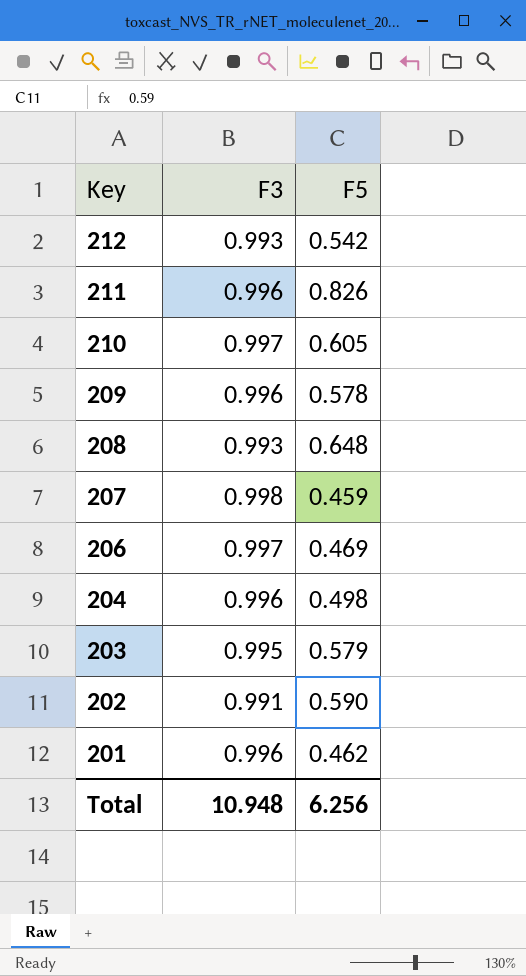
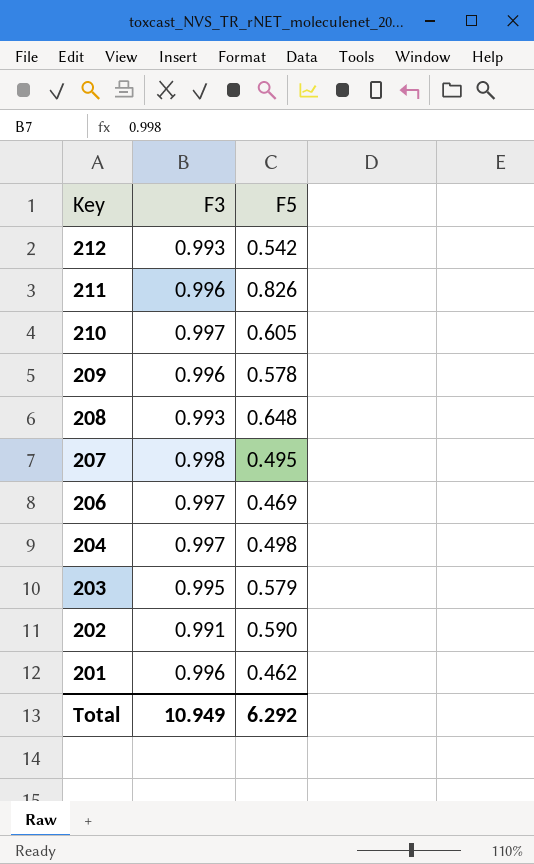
207 | F5: 0.459 -> 0.495
204 | F3: 0.996 -> 0.997
Total | F3: 10.948 -> 10.949
Total | F5: 6.256 -> 6.292

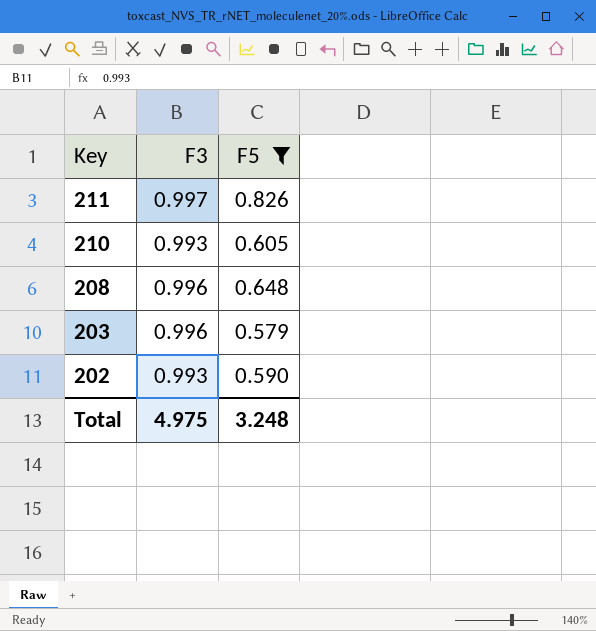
filter: none -> F5 >= 0.579
211 | F3: 0.996 -> 0.997
210 | F3: 0.997 -> 0.993
208 | F3: 0.993 -> 0.996
203 | F3: 0.995 -> 0.996
202 | F3: 0.991 -> 0.993
Total | F3: 10.949 -> 4.975
Total | F5: 6.292 -> 3.248

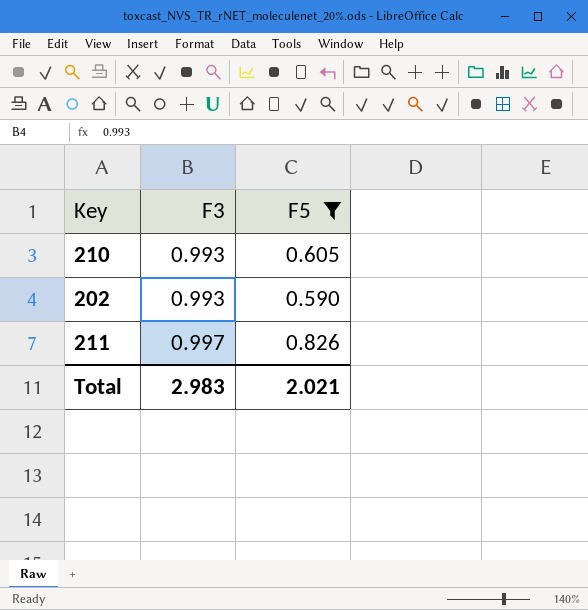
row order: Key descending -> F3 ascending
row 208: 0.996 | 0.648 -> none
row 203: 0.996 | 0.579 -> none
Total | F3: 4.975 -> 2.983
Total | F5: 3.248 -> 2.021

